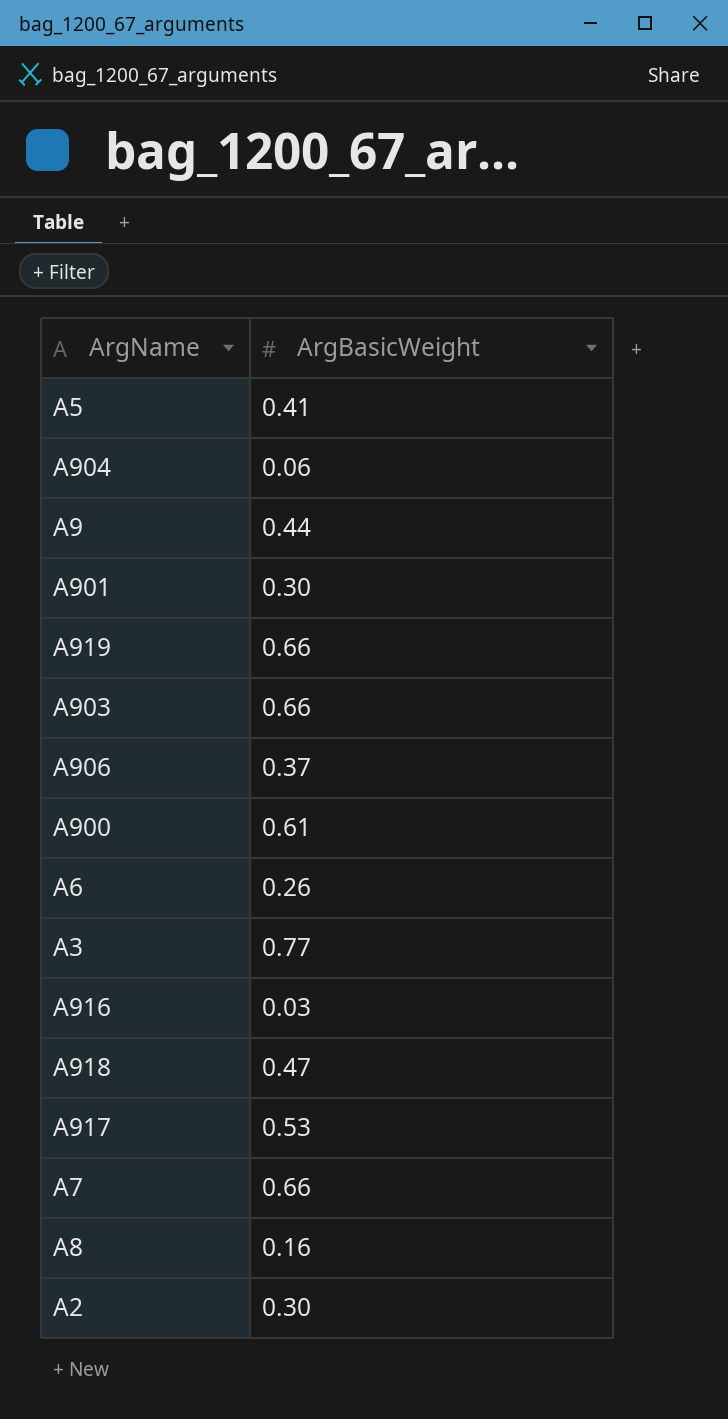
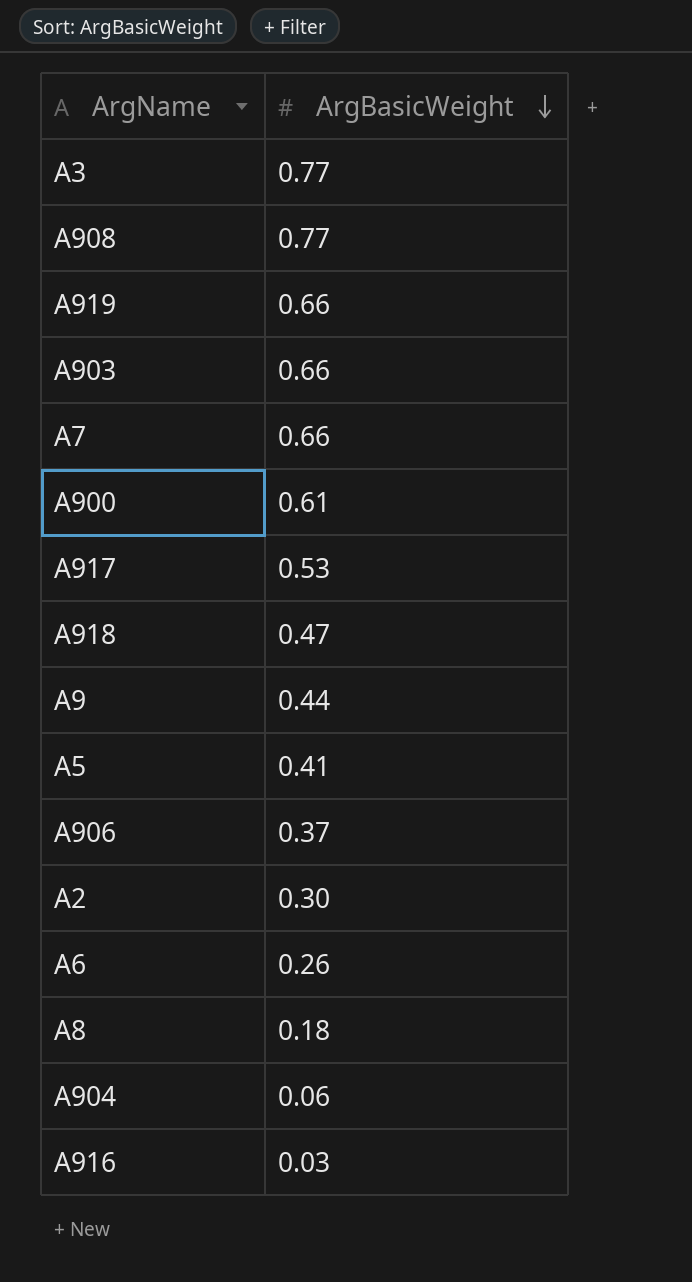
row order: none -> ArgBasicWeight descending
row A901: 0.30 -> none
row A908: none -> 0.77
A8 | ArgBasicWeight: 0.16 -> 0.18

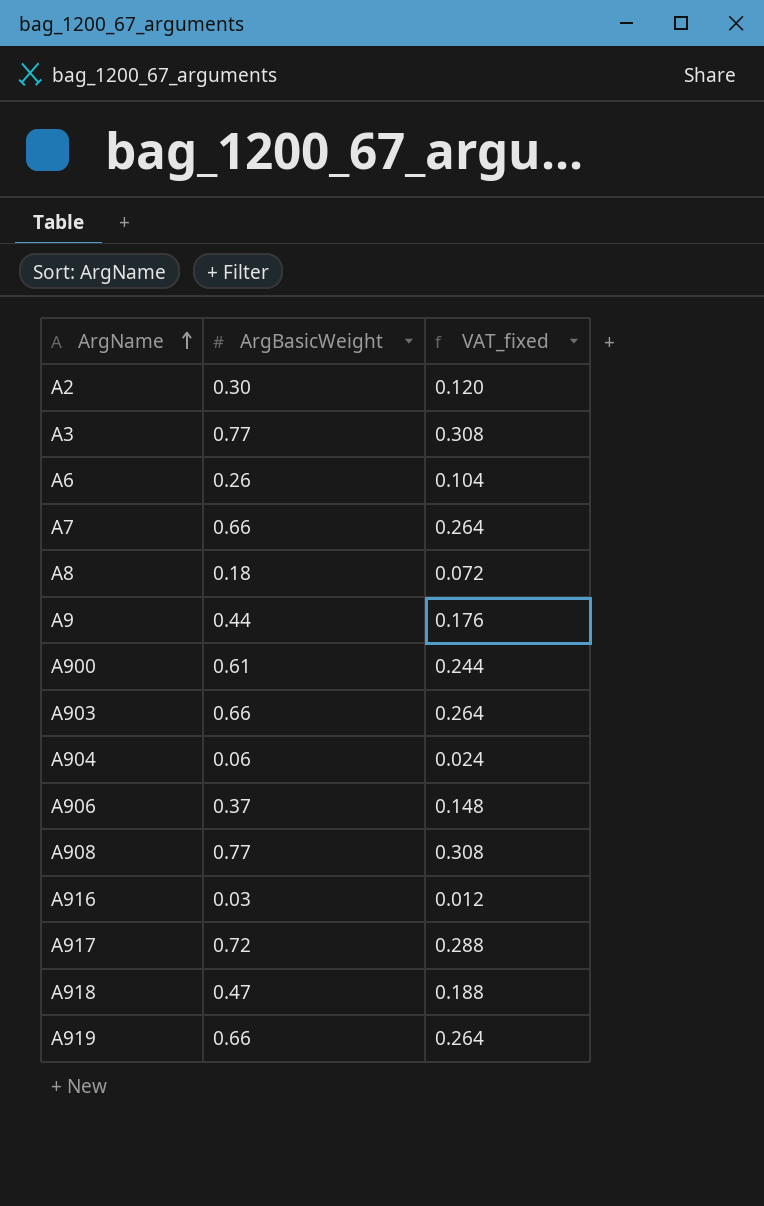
row order: ArgBasicWeight descending -> ArgName ascending
column VAT_fixed | formula: none -> [ArgBasicWeight] * 0.4
row A5: 0.41 -> none
A917 | ArgBasicWeight: 0.53 -> 0.72

